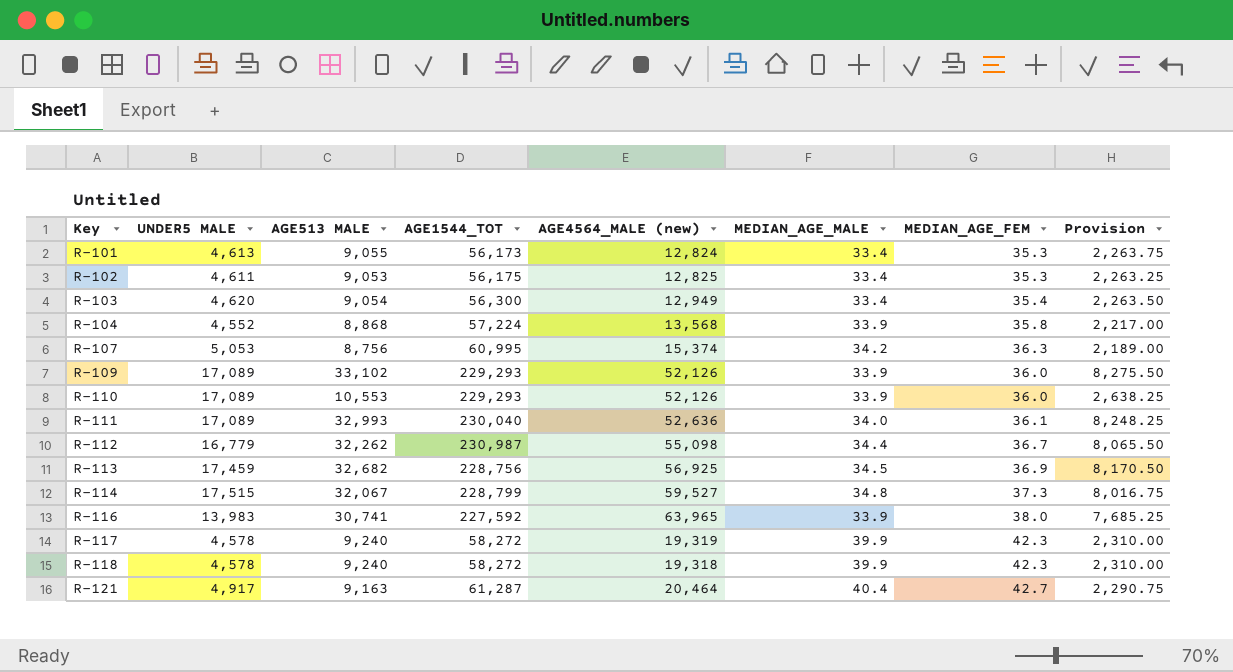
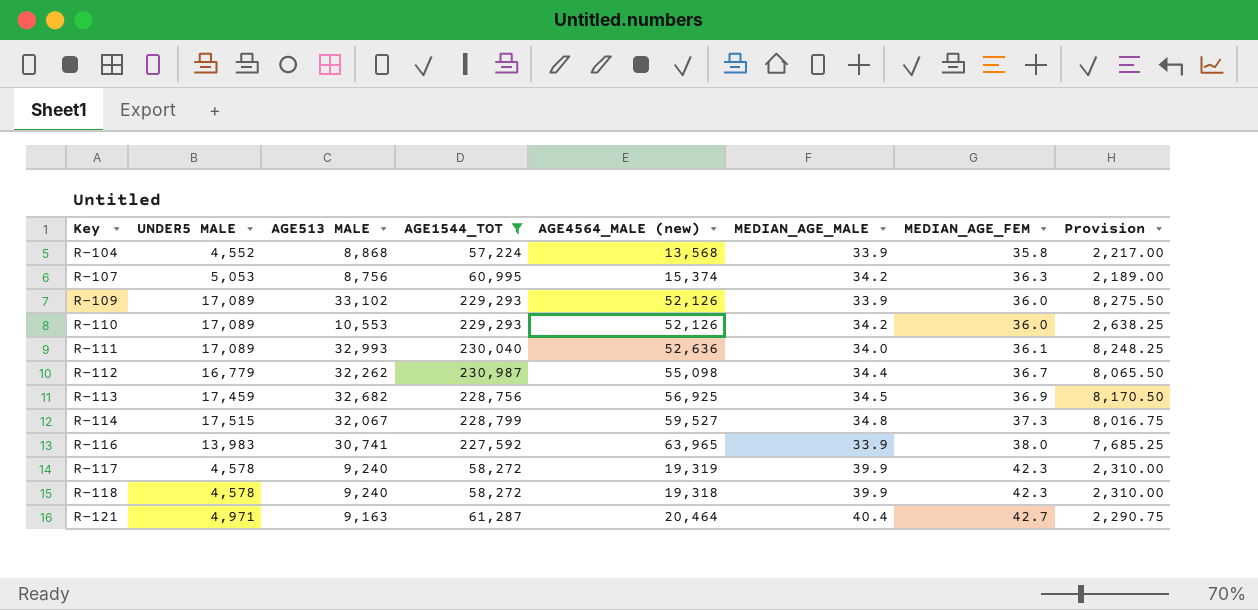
filter: none -> AGE1544_TOT >= 57,224
R-110 | MEDIAN_AGE_MALE: 33.9 -> 34.2
R-121 | UNDER5 MALE: 4,917 -> 4,971

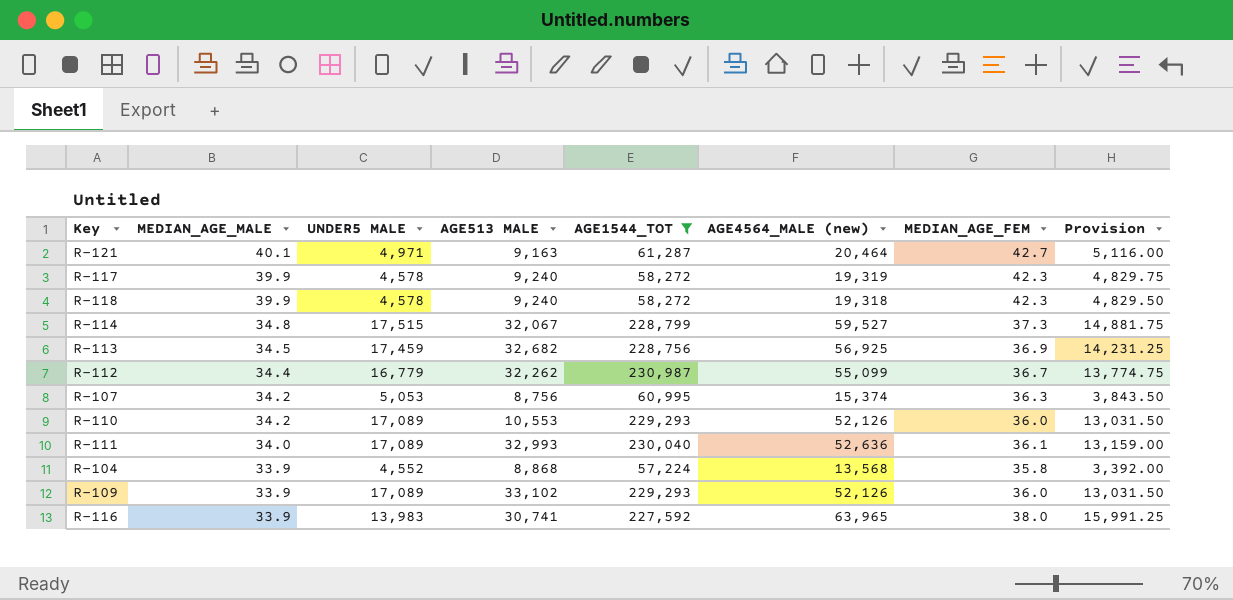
row order: Key ascending -> MEDIAN_AGE_MALE descending
column MEDIAN_AGE_MALE | position: 6 -> 2
column Provision | formula: [AGE513 MALE] * 0.25 -> [AGE4564_MALE (new)] * 0.25
R-121 | MEDIAN_AGE_MALE: 40.4 -> 40.1
R-112 | AGE4564_MALE (new): 55,098 -> 55,099

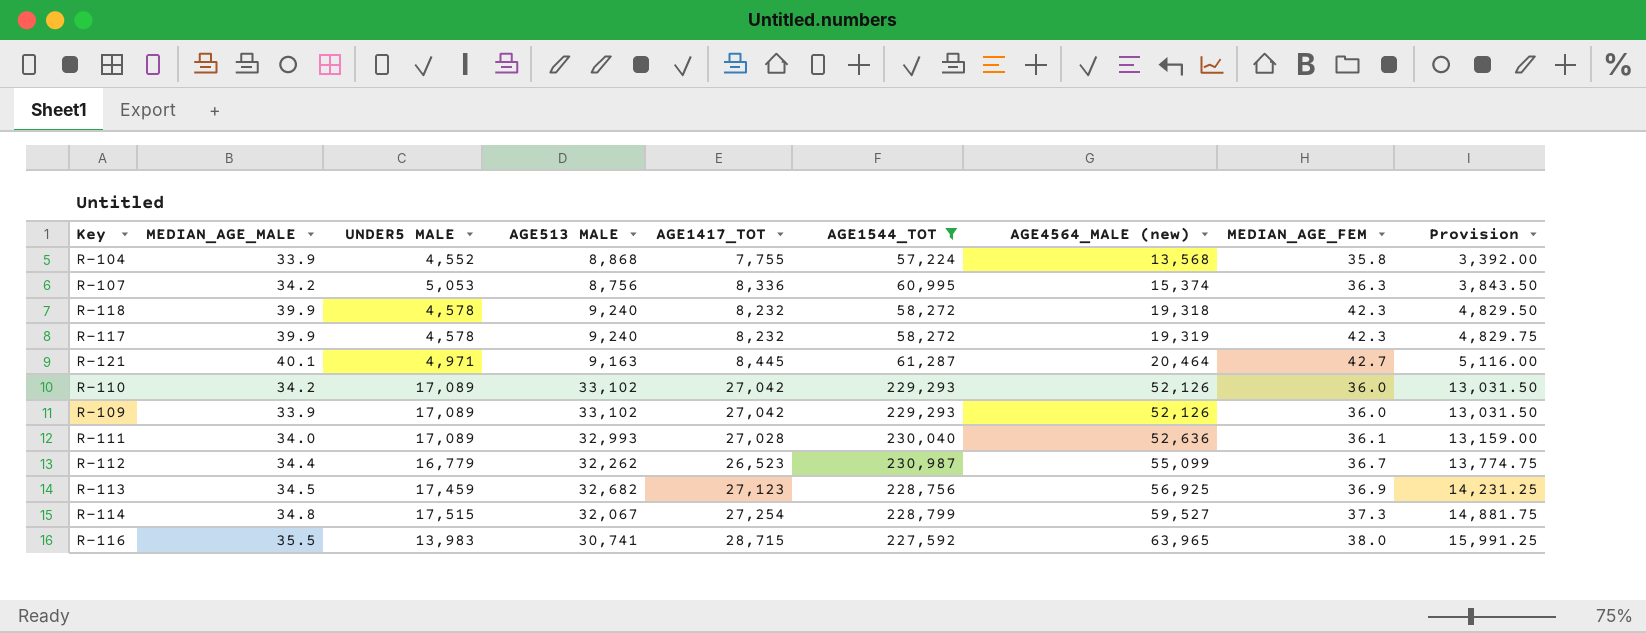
row order: MEDIAN_AGE_MALE descending -> AGE4564_MALE (new) ascending
column AGE1417_TOT | position: none -> 5
R-110 | AGE513 MALE: 10,553 -> 33,102
R-116 | MEDIAN_AGE_MALE: 33.9 -> 35.5

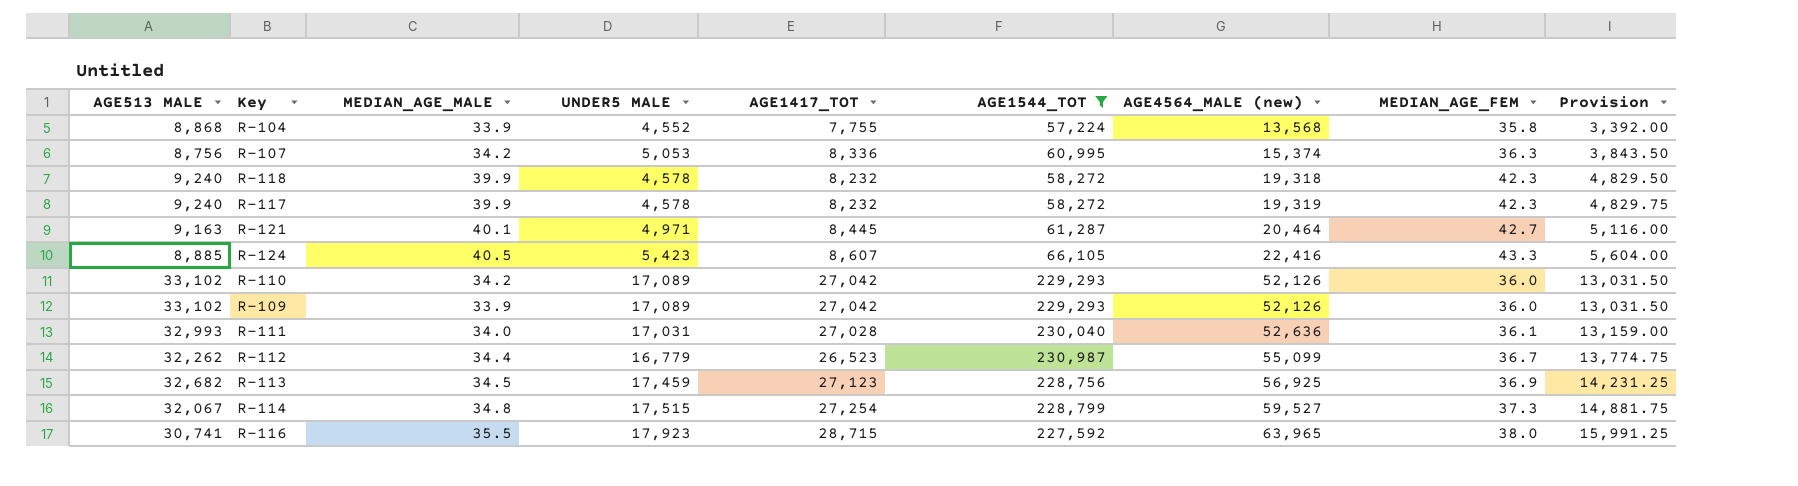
column AGE513 MALE | position: 4 -> 1
row R-124: none -> 8,885 | 40.5 | 5,423 | 8,607 | 66,105 | 22,416 | 43.3 | 5,604.00
R-111 | UNDER5 MALE: 17,089 -> 17,031
R-116 | UNDER5 MALE: 13,983 -> 17,923

